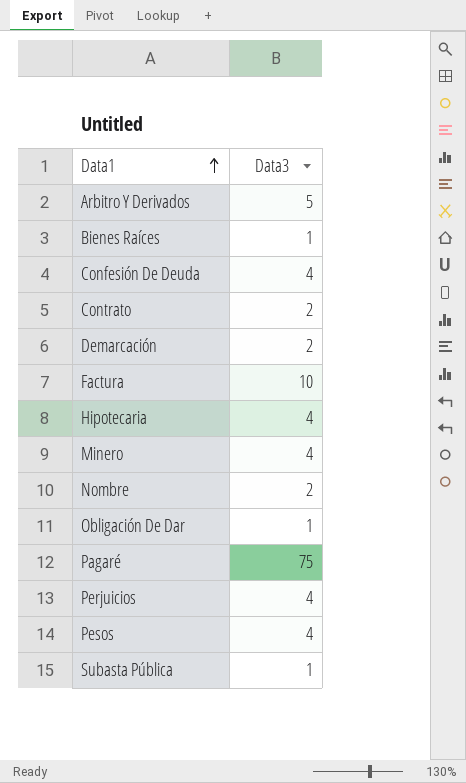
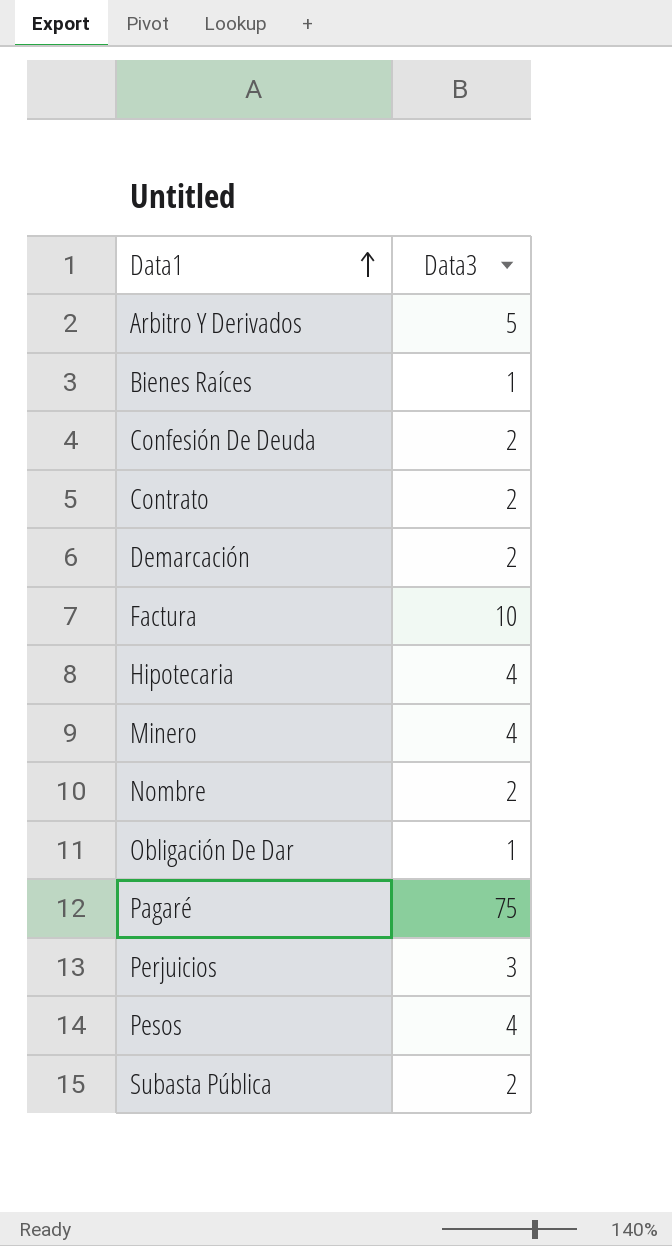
Confesión De Deuda | Data3: 4 -> 2
Perjuicios | Data3: 4 -> 3
Subasta Pública | Data3: 1 -> 2

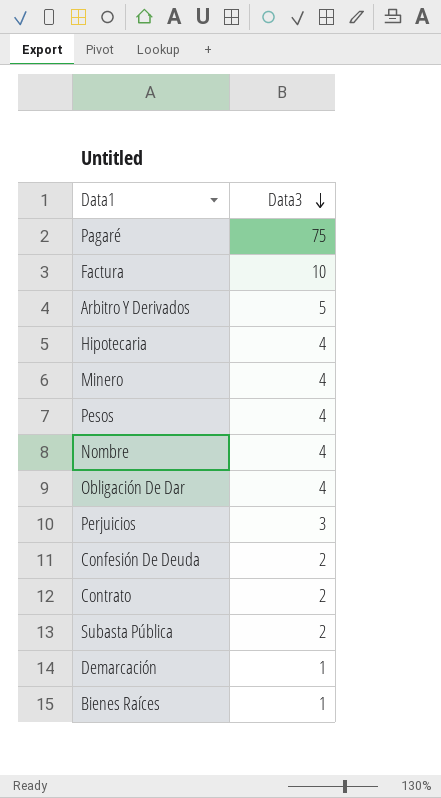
row order: Data1 ascending -> Data3 descending
Nombre | Data3: 2 -> 4
Obligación De Dar | Data3: 1 -> 4
Demarcación | Data3: 2 -> 1

